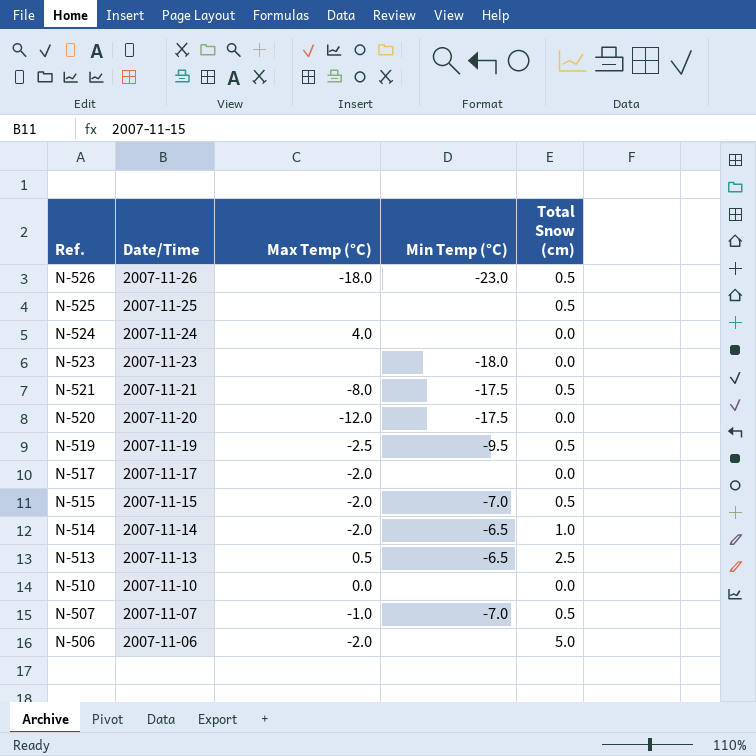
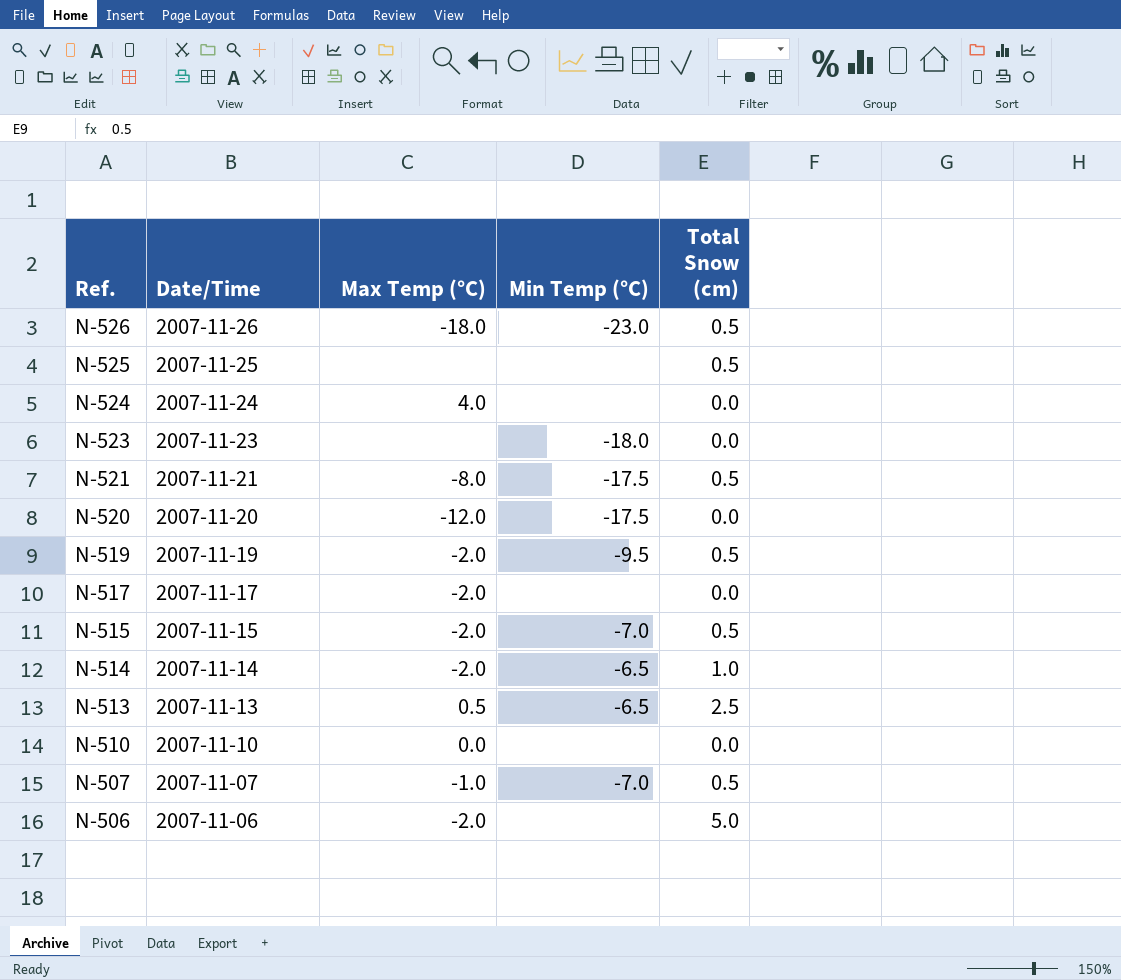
N-519 | Max Temp (°C): -2.5 -> -2.0

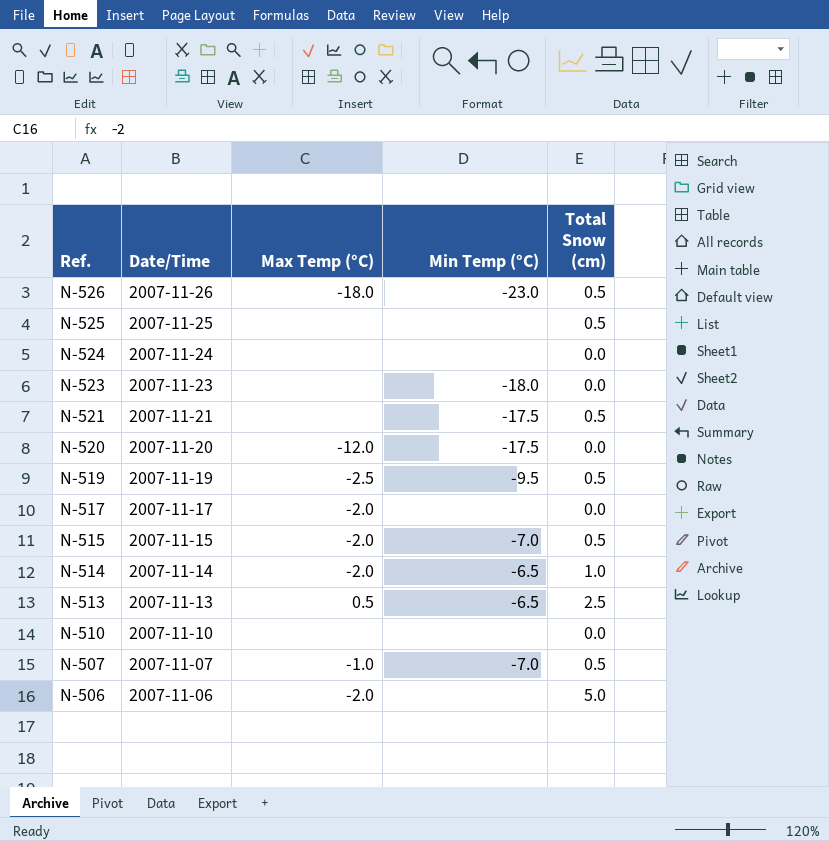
N-524 | Max Temp (°C): 4.0 -> none
N-521 | Max Temp (°C): -8.0 -> none
N-519 | Max Temp (°C): -2.0 -> -2.5
N-510 | Max Temp (°C): 0.0 -> none

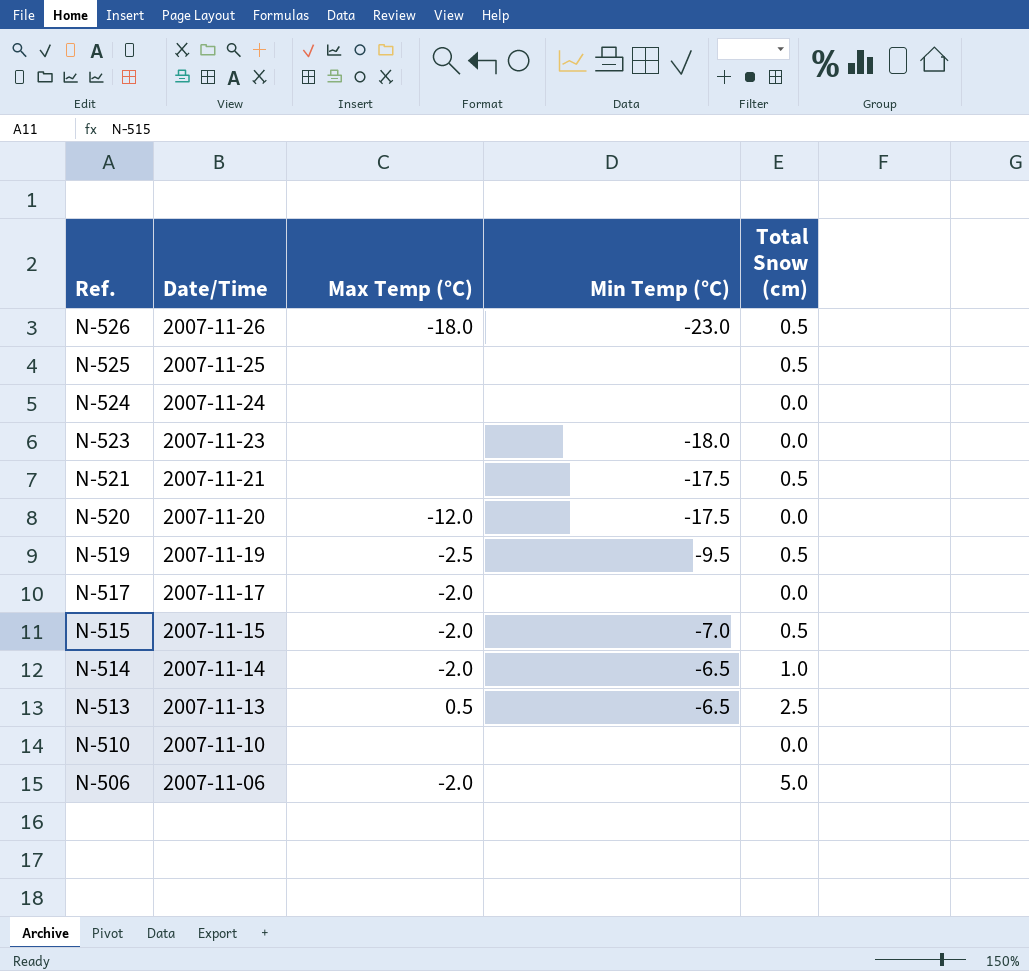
row N-507: 2007-11-07 | -1.0 | -7.0 | 0.5 -> none

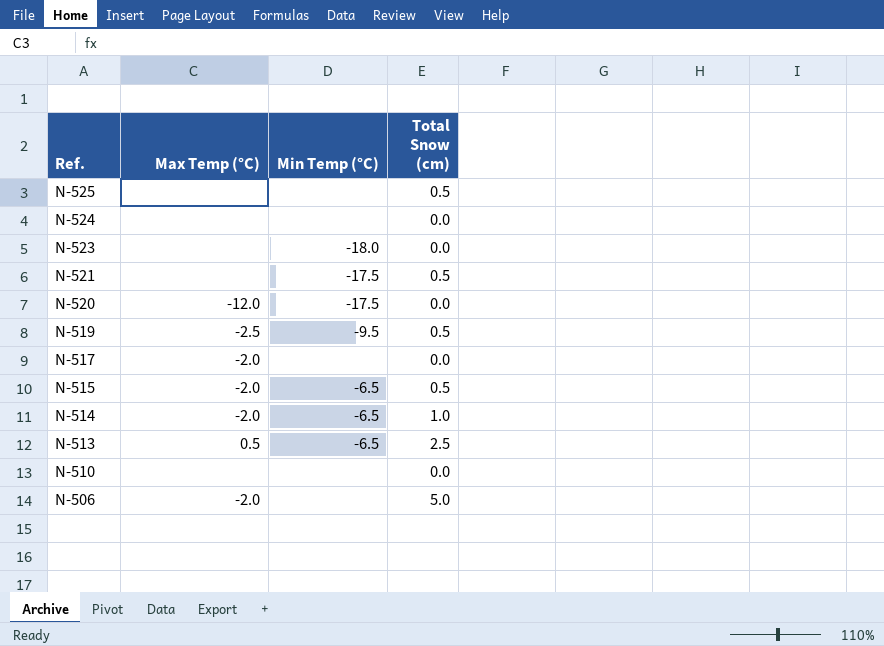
column Date/Time | position: 2 -> none
row N-526: 2007-11-26 | -18.0 | -23.0 | 0.5 -> none
N-515 | Min Temp (°C): -7.0 -> -6.5

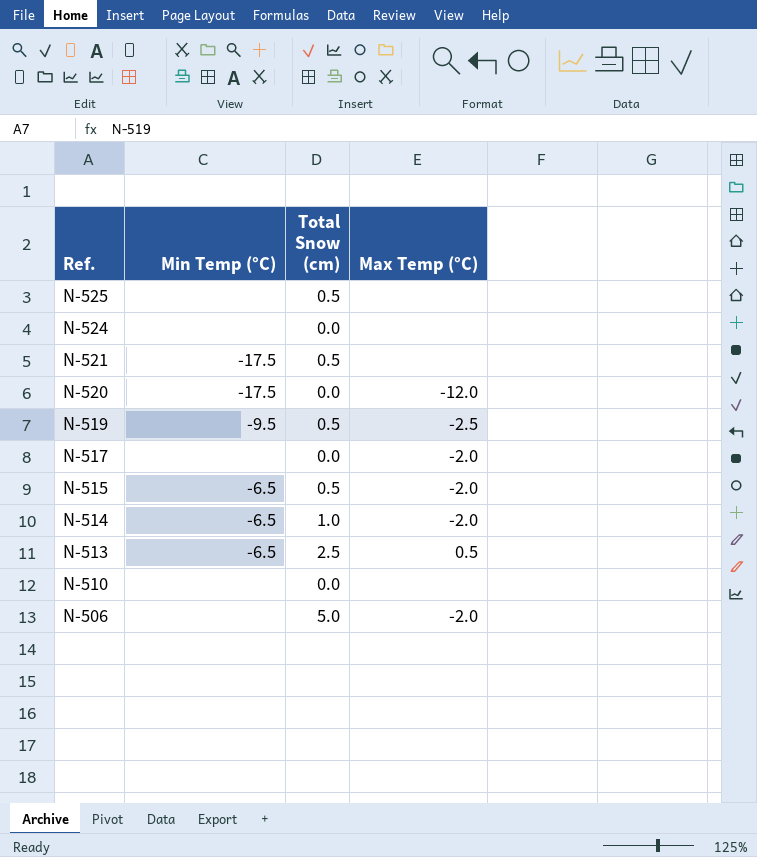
column Max Temp (°C) | position: 2 -> 4
row N-523: none | -18.0 | 0.0 -> none

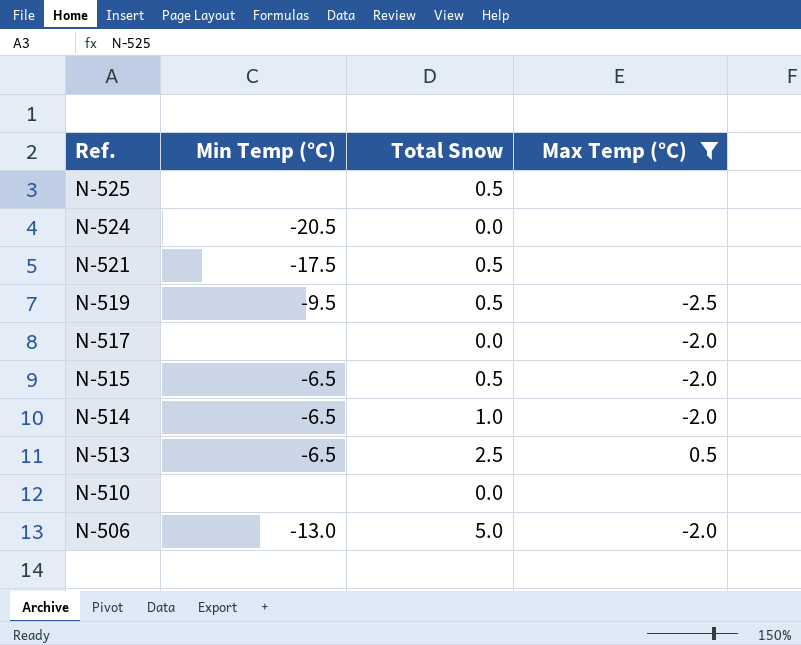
filter: none -> Max Temp (°C) != -12.0
column name: Total Snow (cm) -> Total Snow
N-524 | Min Temp (°C): none -> -20.5
N-506 | Min Temp (°C): none -> -13.0

